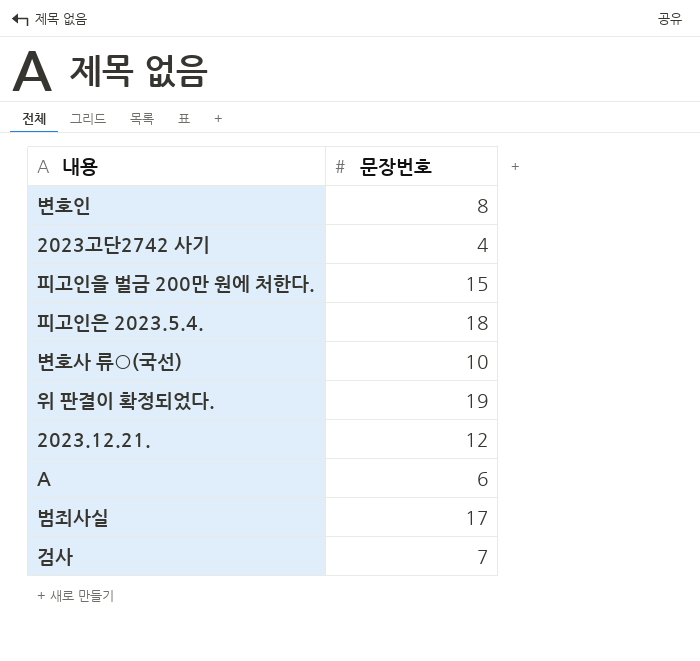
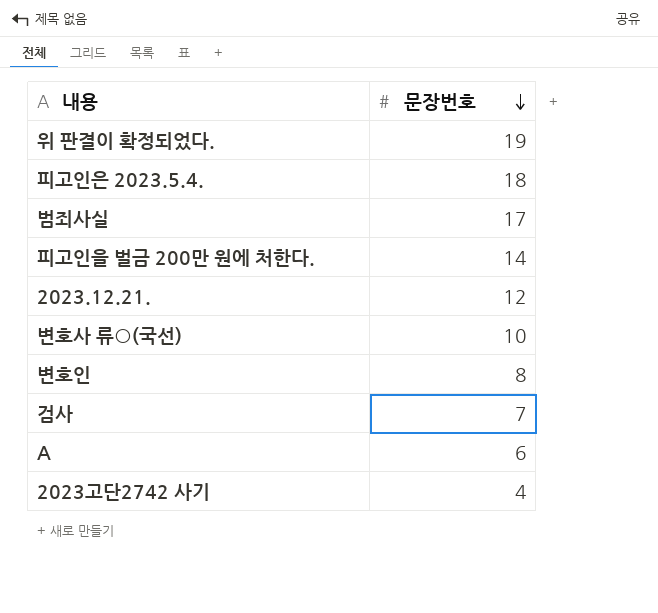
row order: none -> 문장번호 descending
피고인을 벌금 200만 원에 처한다. | 문장번호: 15 -> 14

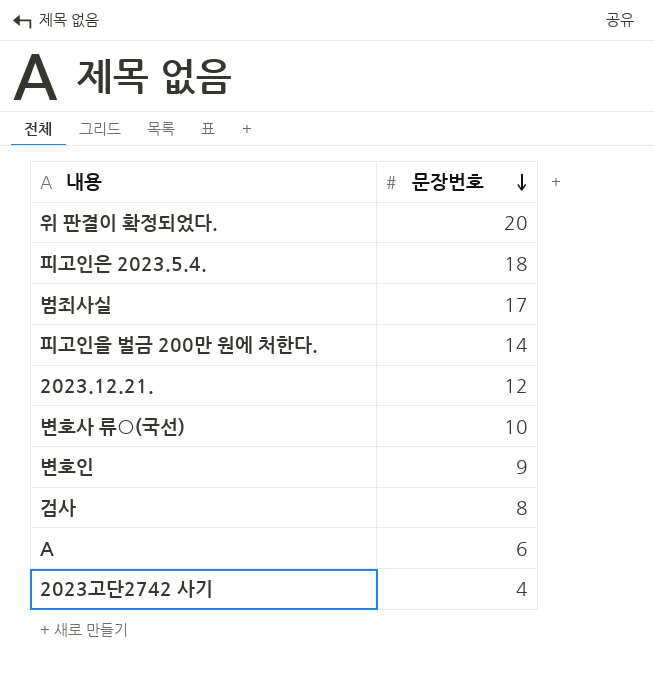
위 판결이 확정되었다. | 문장번호: 19 -> 20
변호인 | 문장번호: 8 -> 9
검사 | 문장번호: 7 -> 8

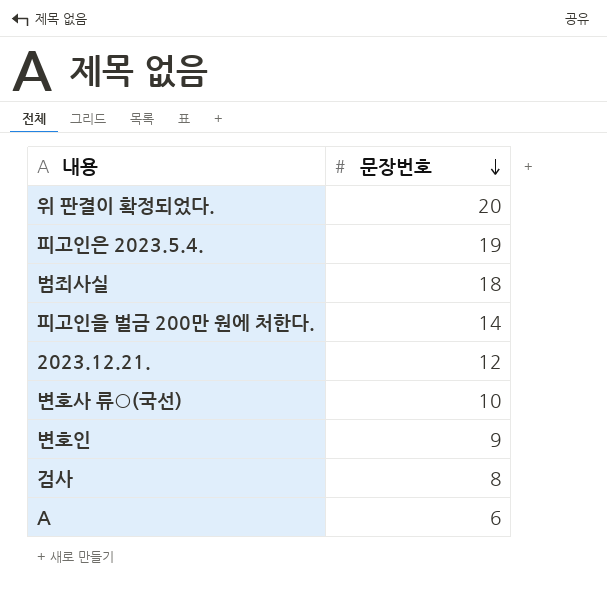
row 2023고단2742 사기: 4 -> none
피고인은 2023.5.4. | 문장번호: 18 -> 19
범죄사실 | 문장번호: 17 -> 18

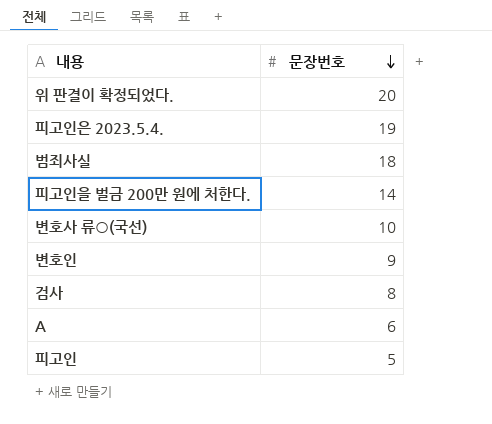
row 2023.12.21.: 12 -> none
row 피고인: none -> 5

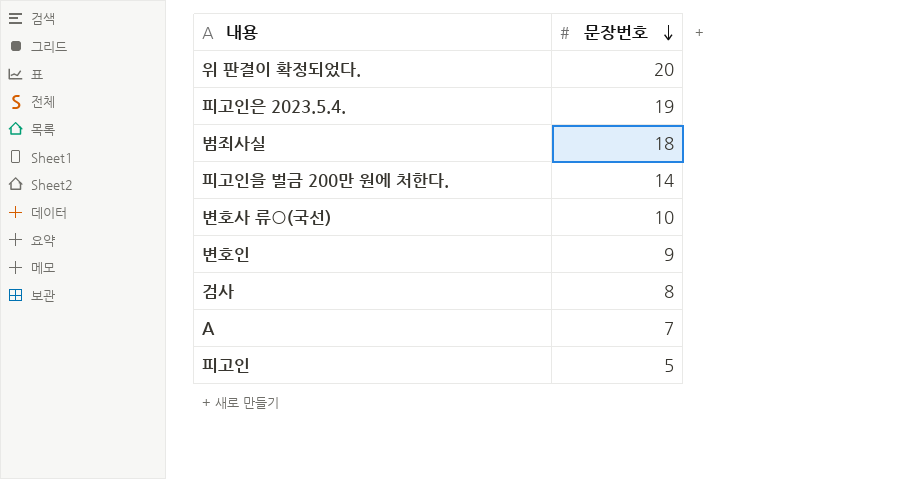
A | 문장번호: 6 -> 7

